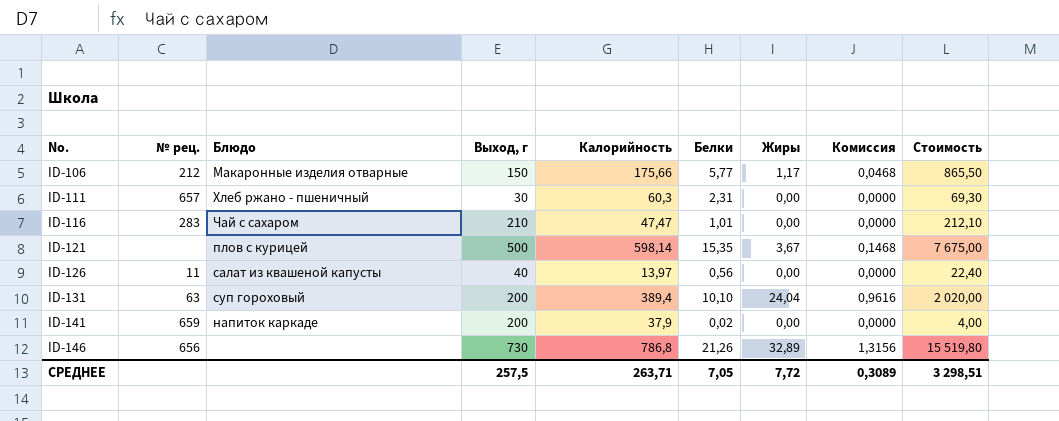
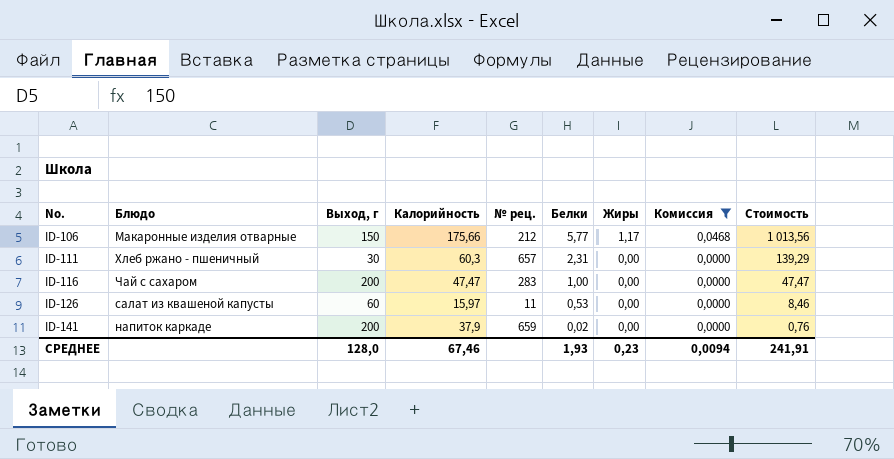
filter: none -> Комиссия <= 0,0468
column № рец. | position: 2 -> 5
column Стоимость | formula: [Выход, г] * [Белки] -> [Калорийность] * [Белки]
ID-116 | Выход, г: 210 -> 200
ID-116 | Белки: 1,01 -> 1,00
ID-126 | Выход, г: 40 -> 60
ID-126 | Калорийность: 13,97 -> 15,97
ID-126 | Белки: 0,56 -> 0,53
СРЕДНЕЕ | Выход, г: 257,5 -> 128,0
СРЕДНЕЕ | Калорийность: 263,71 -> 67,46
СРЕДНЕЕ | Белки: 7,05 -> 1,93
СРЕДНЕЕ | Жиры: 7,72 -> 0,23
СРЕДНЕЕ | Комиссия: 0,3089 -> 0,0094
СРЕДНЕЕ | Стоимость: 3 298,51 -> 241,91

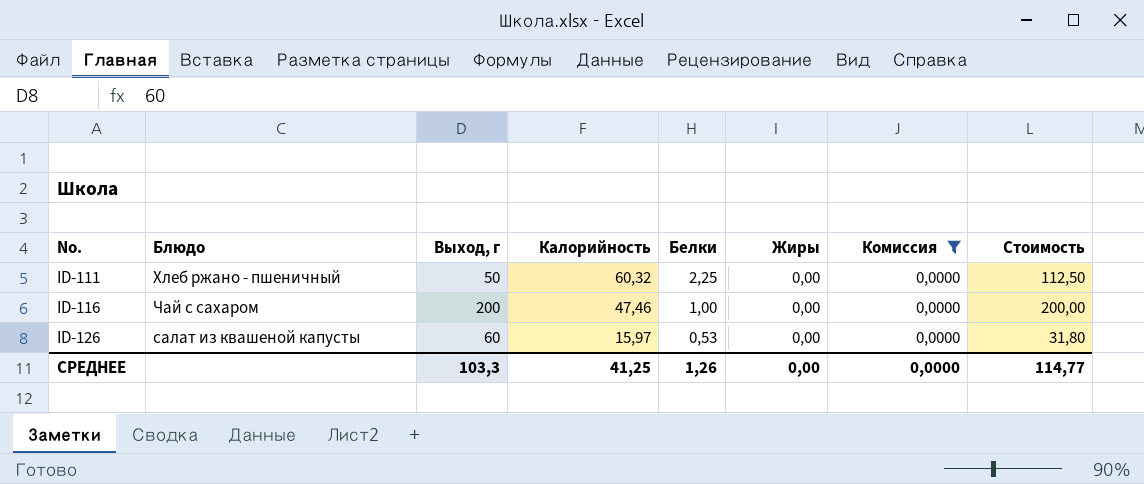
column № рец. | position: 5 -> none
column Стоимость | formula: [Калорийность] * [Белки] -> [Выход, г] * [Белки]
row ID-106: Макаронные изделия отварные | 150 | 175,66 | 212 | 5,77 | 1,17 | 0,0468 | 1 013,56 -> none
row ID-141: напиток каркаде | 200 | 37,9 | 659 | 0,02 | 0,00 | 0,0000 | 0,76 -> none
ID-111 | Выход, г: 30 -> 50
ID-111 | Калорийность: 60,3 -> 60,32
ID-111 | Белки: 2,31 -> 2,25
ID-116 | Калорийность: 47,47 -> 47,46
СРЕДНЕЕ | Выход, г: 128,0 -> 103,3
СРЕДНЕЕ | Калорийность: 67,46 -> 41,25
СРЕДНЕЕ | Белки: 1,93 -> 1,26
СРЕДНЕЕ | Жиры: 0,23 -> 0,00
СРЕДНЕЕ | Комиссия: 0,0094 -> 0,0000
СРЕДНЕЕ | Стоимость: 241,91 -> 114,77

